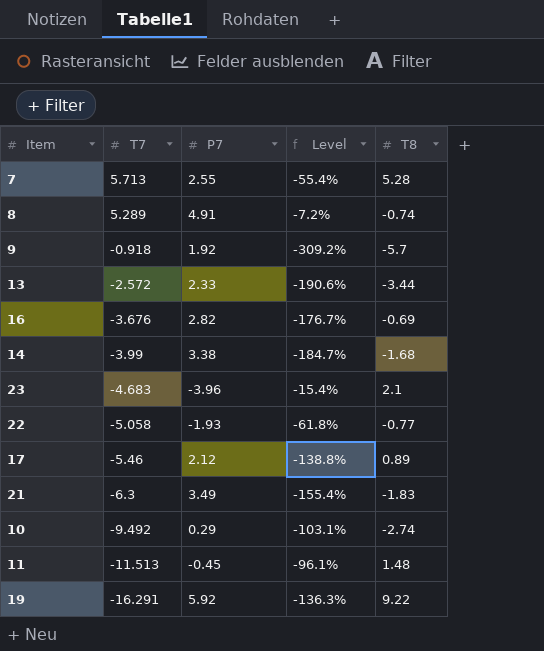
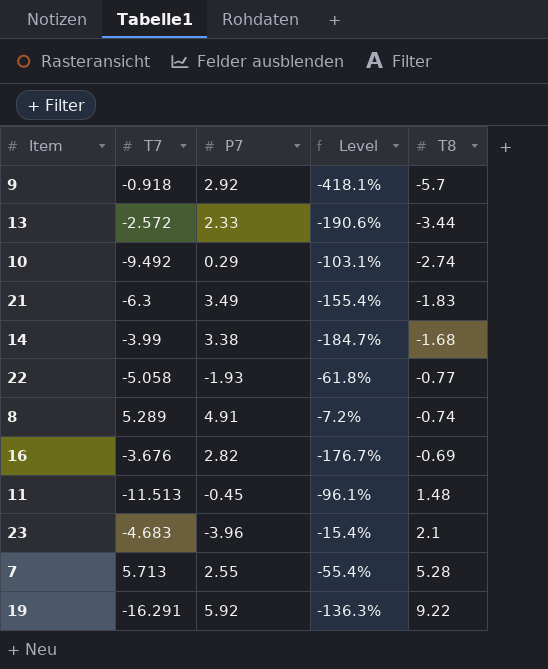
row order: T7 descending -> T8 ascending
row 17: -5.46 | 2.12 | -138.8% | 0.89 -> none
9 | P7: 1.92 -> 2.92
9 | Level: -309.2% -> -418.1%

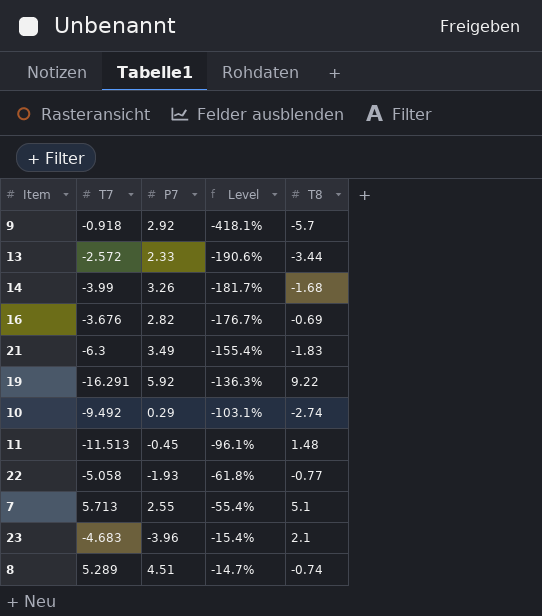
row order: T8 ascending -> Level ascending
14 | P7: 3.38 -> 3.26
14 | Level: -184.7% -> -181.7%
7 | T8: 5.28 -> 5.1
8 | P7: 4.91 -> 4.51
8 | Level: -7.2% -> -14.7%

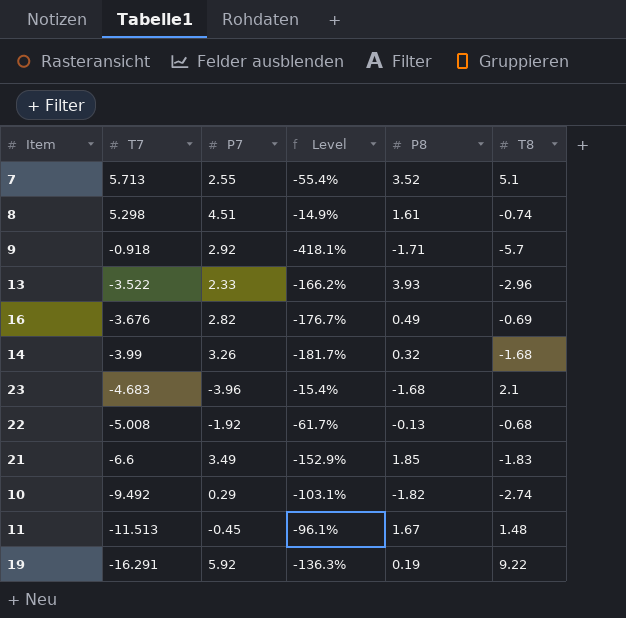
row order: Level ascending -> T7 descending
column P8 | position: none -> 5
8 | T7: 5.289 -> 5.298
8 | Level: -14.7% -> -14.9%
13 | T7: -2.572 -> -3.522
13 | Level: -190.6% -> -166.2%
13 | T8: -3.44 -> -2.96
22 | T7: -5.058 -> -5.008
22 | P7: -1.93 -> -1.92
22 | Level: -61.8% -> -61.7%
22 | T8: -0.77 -> -0.68
21 | T7: -6.3 -> -6.6
21 | Level: -155.4% -> -152.9%

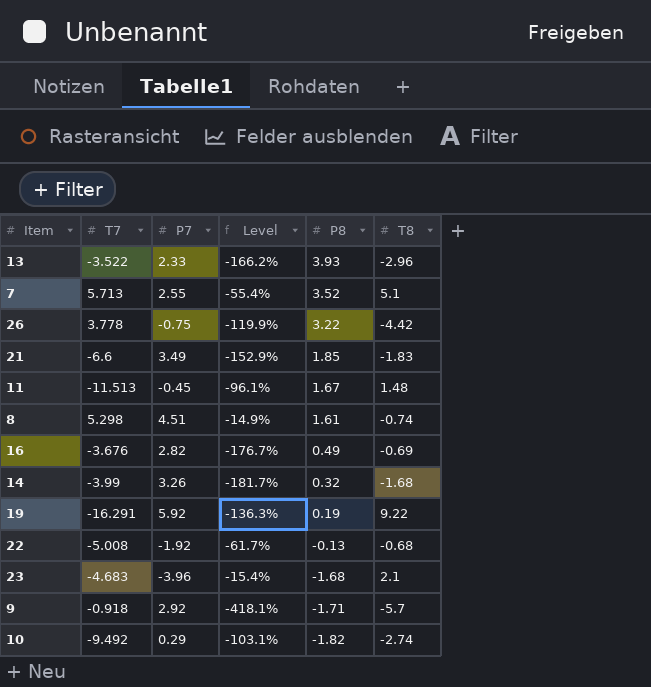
row order: T7 descending -> P8 descending
row 26: none -> 3.778 | -0.75 | -119.9% | 3.22 | -4.42

